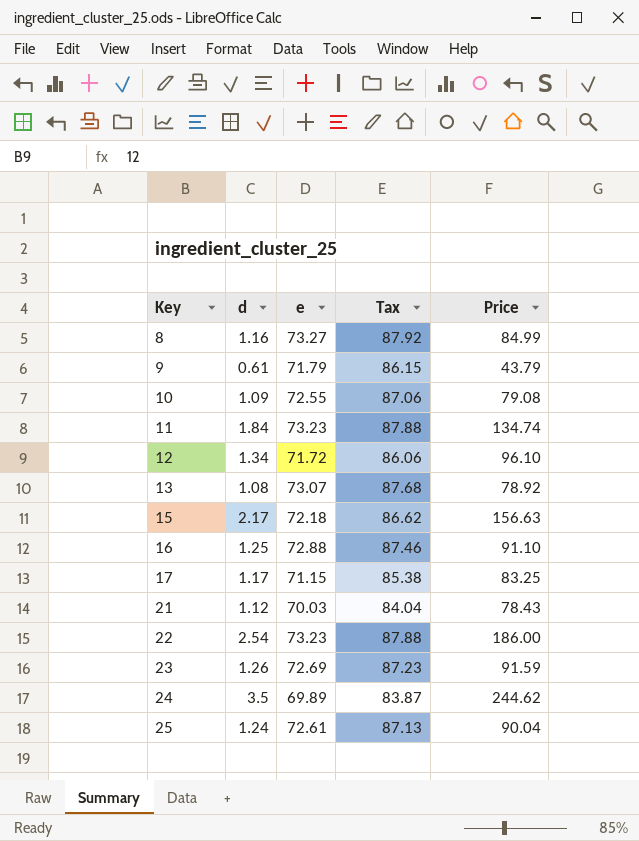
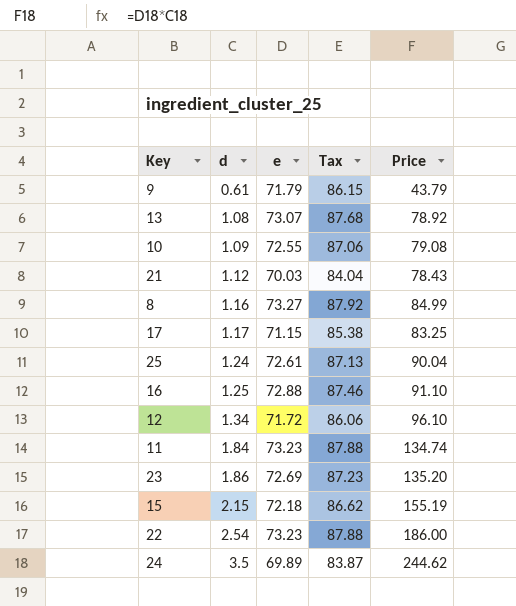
row order: Key ascending -> d ascending
23 | d: 1.26 -> 1.86
23 | Price: 91.59 -> 135.20
15 | d: 2.17 -> 2.15
15 | Price: 156.63 -> 155.19

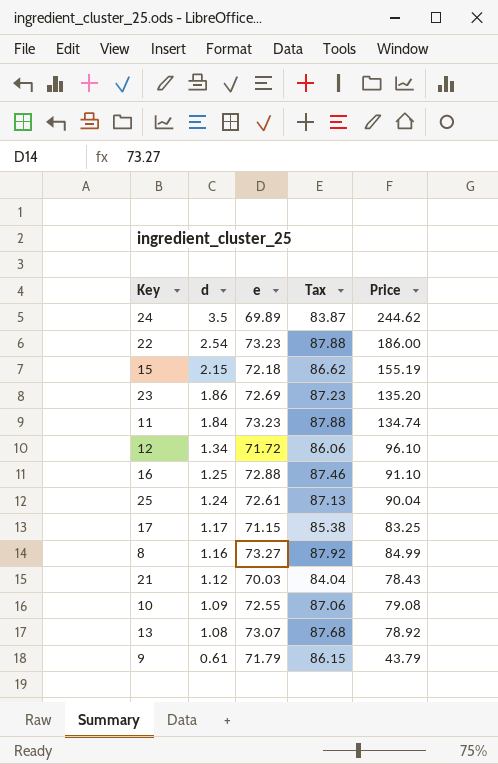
row order: d ascending -> d descending

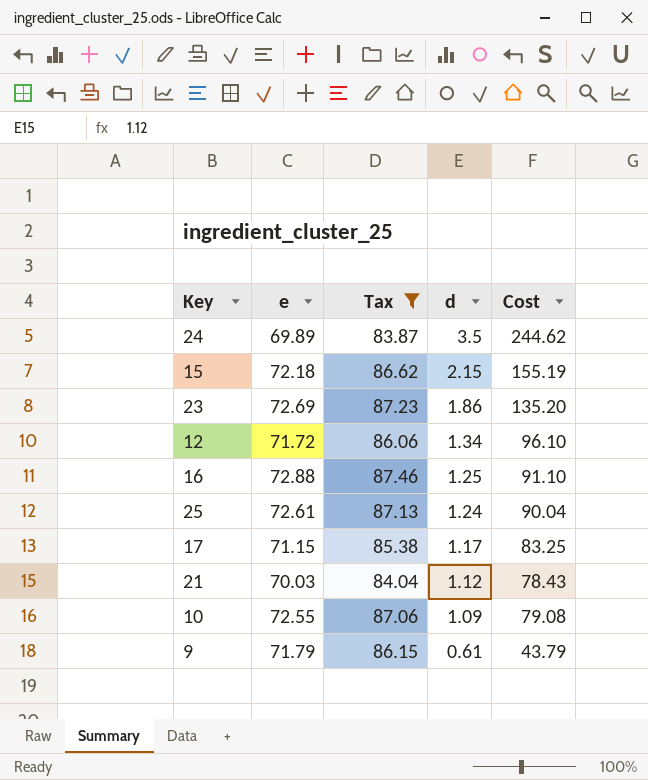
filter: none -> Tax <= 87.46
column d | position: 2 -> 4
column name: Price -> Cost

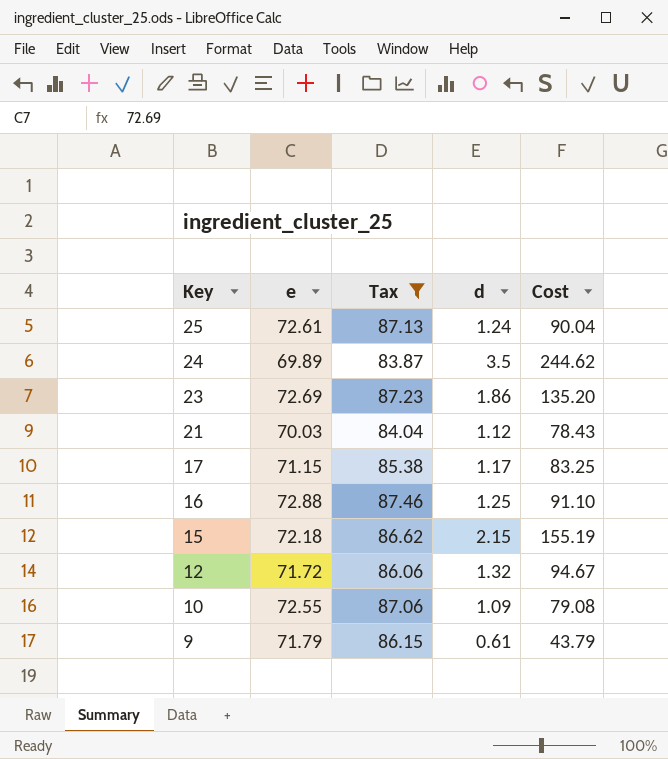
row order: d descending -> Key descending
12 | d: 1.34 -> 1.32
12 | Cost: 96.10 -> 94.67

